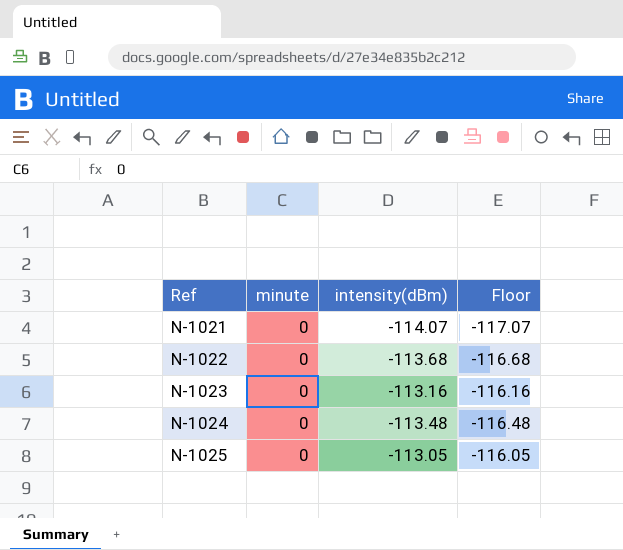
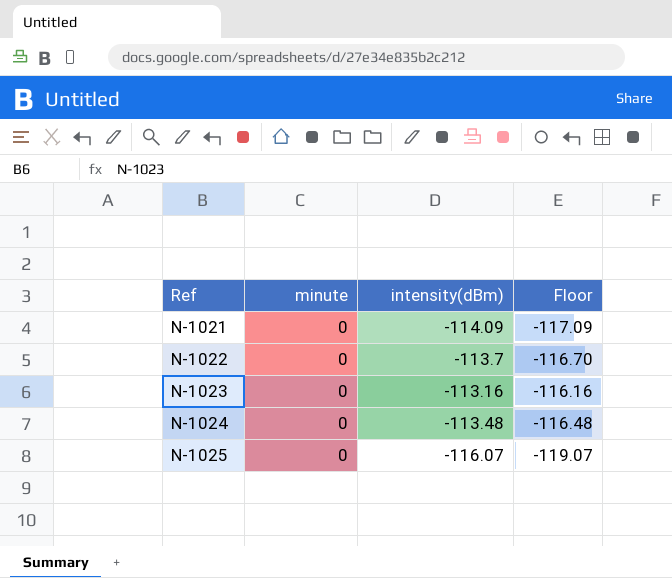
N-1021 | intensity(dBm): -114.07 -> -114.09
N-1021 | Floor: -117.07 -> -117.09
N-1022 | intensity(dBm): -113.68 -> -113.7
N-1022 | Floor: -116.68 -> -116.70
N-1025 | intensity(dBm): -113.05 -> -116.07
N-1025 | Floor: -116.05 -> -119.07

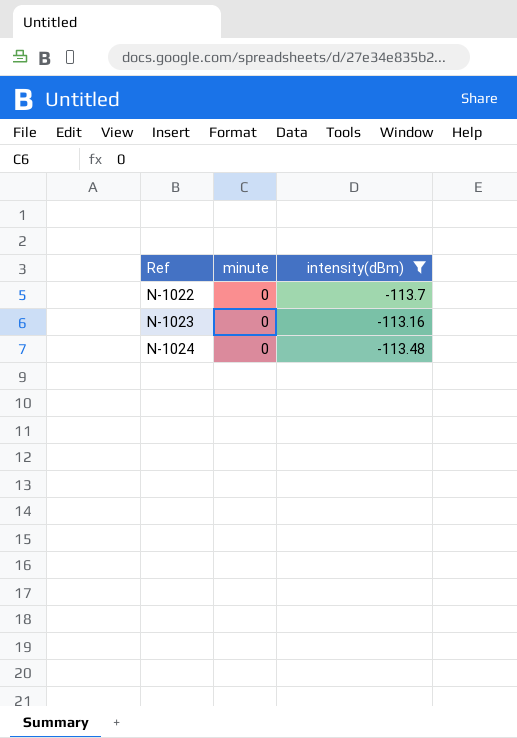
filter: none -> intensity(dBm) >= -113.7
column Floor | formula: [intensity(dBm)] - 3 -> none

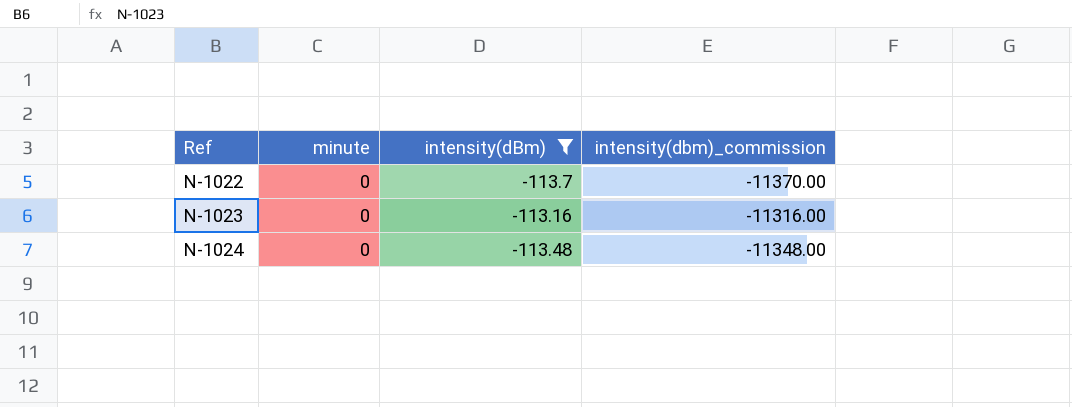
column intensity(dbm)_commission | formula: none -> [intensity(dBm)] * 100

